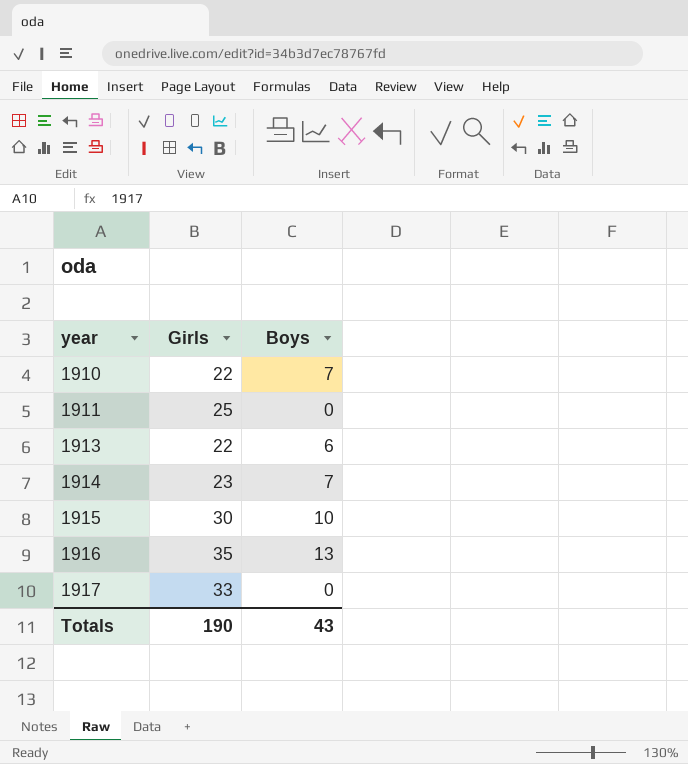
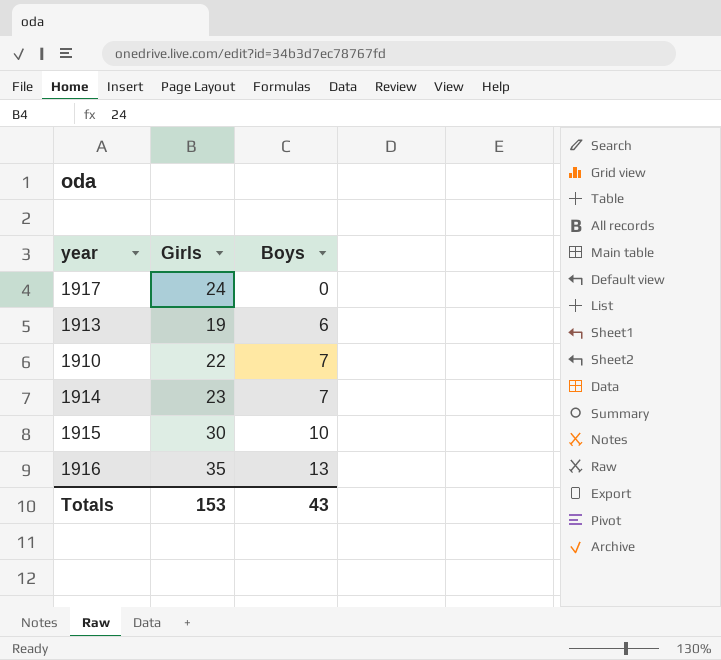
row order: year ascending -> Boys ascending
row 1911: 25 | 0 -> none
1917 | Girls: 33 -> 24
1913 | Girls: 22 -> 19
Totals | Girls: 190 -> 153

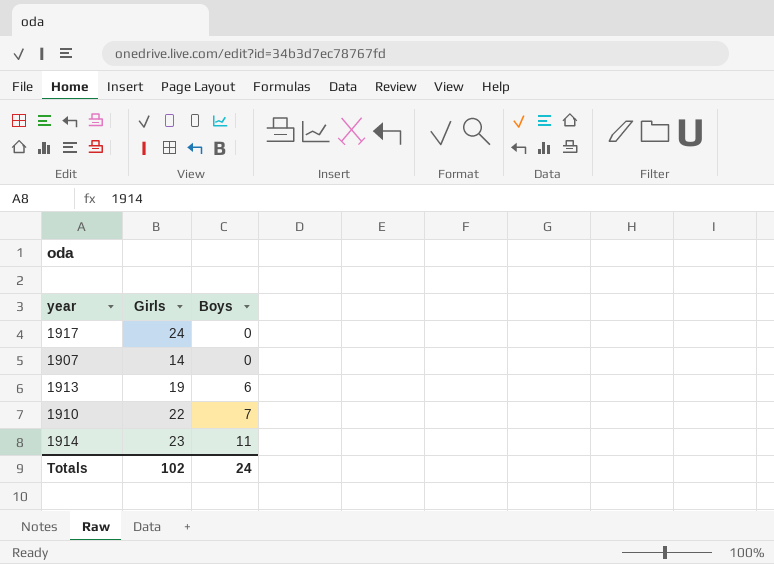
row 1915: 30 | 10 -> none
row 1916: 35 | 13 -> none
row 1907: none -> 14 | 0
1914 | Boys: 7 -> 11
Totals | Girls: 153 -> 102
Totals | Boys: 43 -> 24

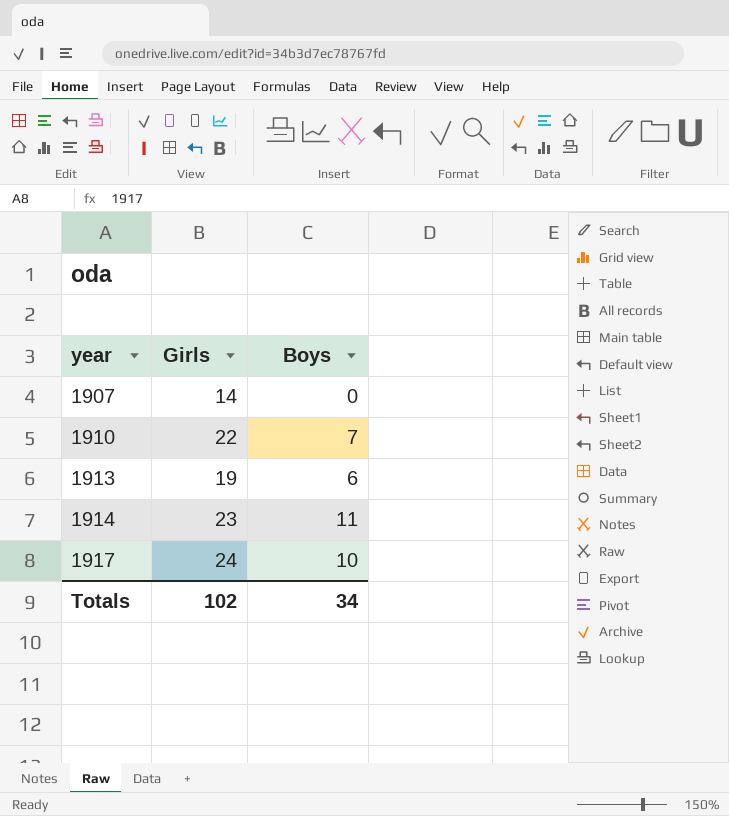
row order: Boys ascending -> year ascending
1917 | Boys: 0 -> 10
Totals | Boys: 24 -> 34

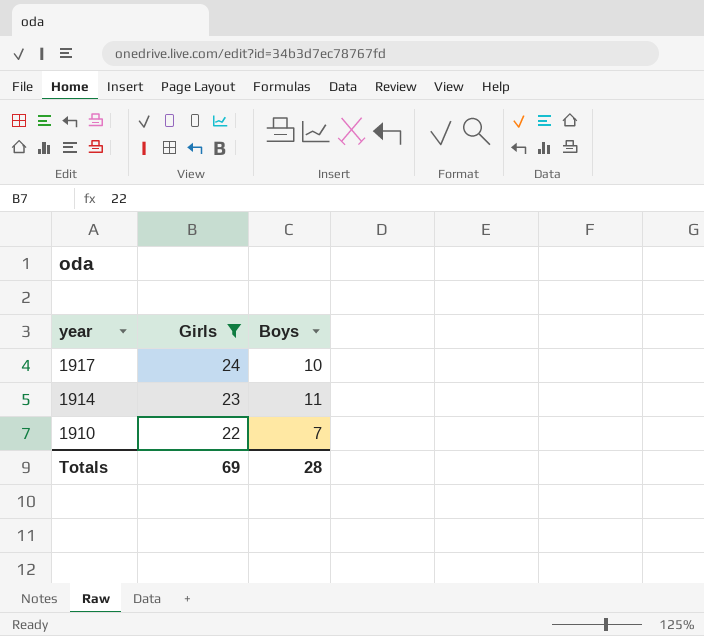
filter: none -> Girls >= 22
row order: year ascending -> year descending
Totals | Girls: 102 -> 69
Totals | Boys: 34 -> 28

